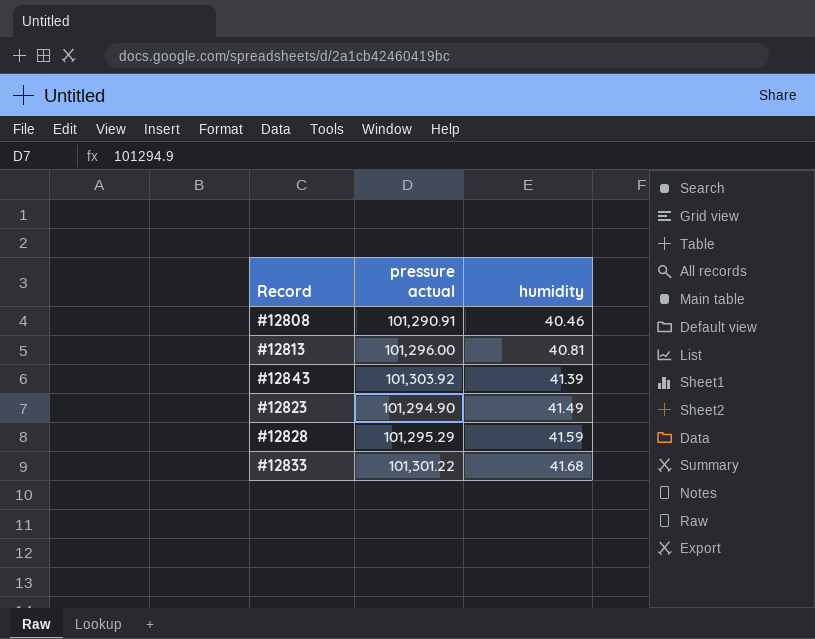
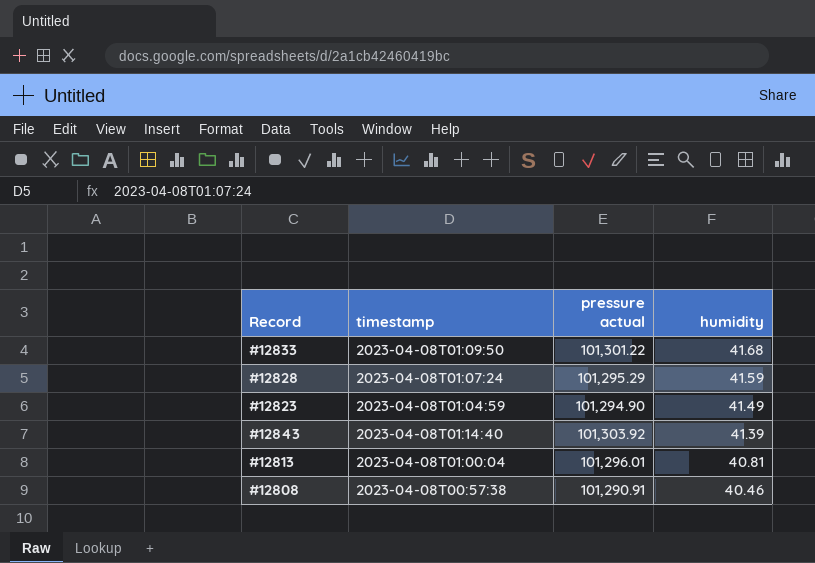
row order: humidity ascending -> humidity descending
column timestamp | position: none -> 2
#12813 | pressure actual: 101,296.00 -> 101,296.01

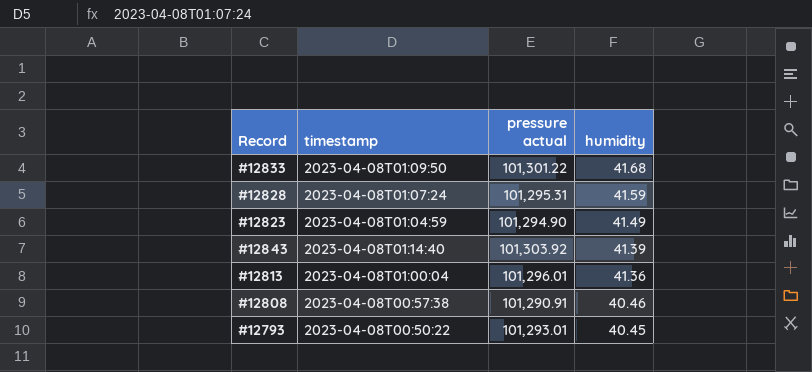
#12828 | pressure actual: 101,295.29 -> 101,295.31
#12813 | humidity: 40.81 -> 41.36
row #12793: none -> 2023-04-08T00:50:22 | 101,293.01 | 40.45

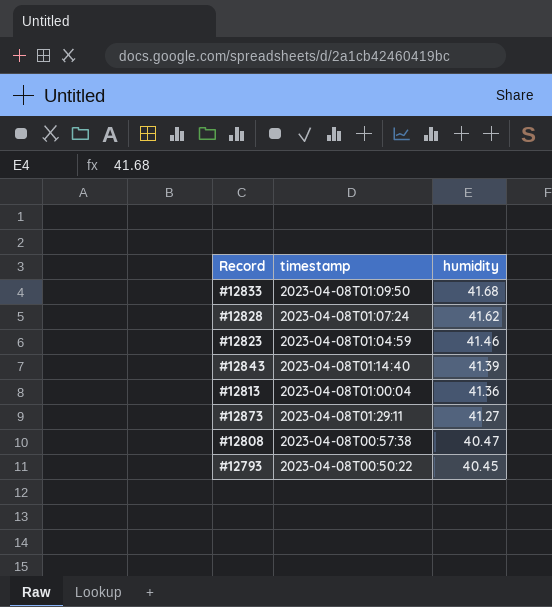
column pressure actual | position: 3 -> none
#12828 | humidity: 41.59 -> 41.62
#12823 | humidity: 41.49 -> 41.46
row #12873: none -> 2023-04-08T01:29:11 | 41.27
#12808 | humidity: 40.46 -> 40.47

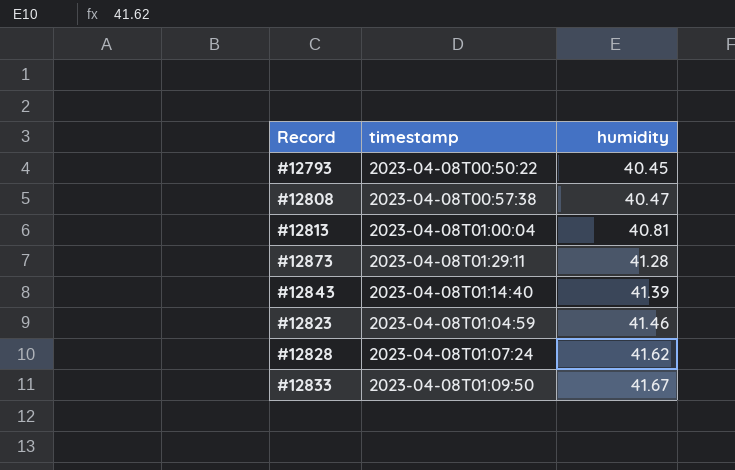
row order: humidity descending -> humidity ascending
#12813 | humidity: 41.36 -> 40.81
#12873 | humidity: 41.27 -> 41.28
#12833 | humidity: 41.68 -> 41.67

